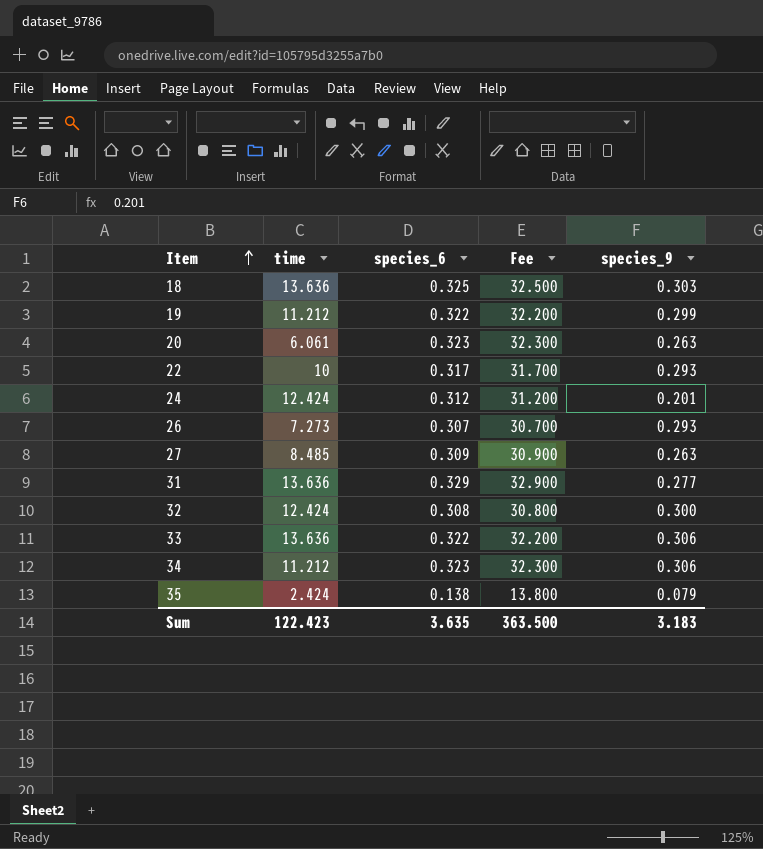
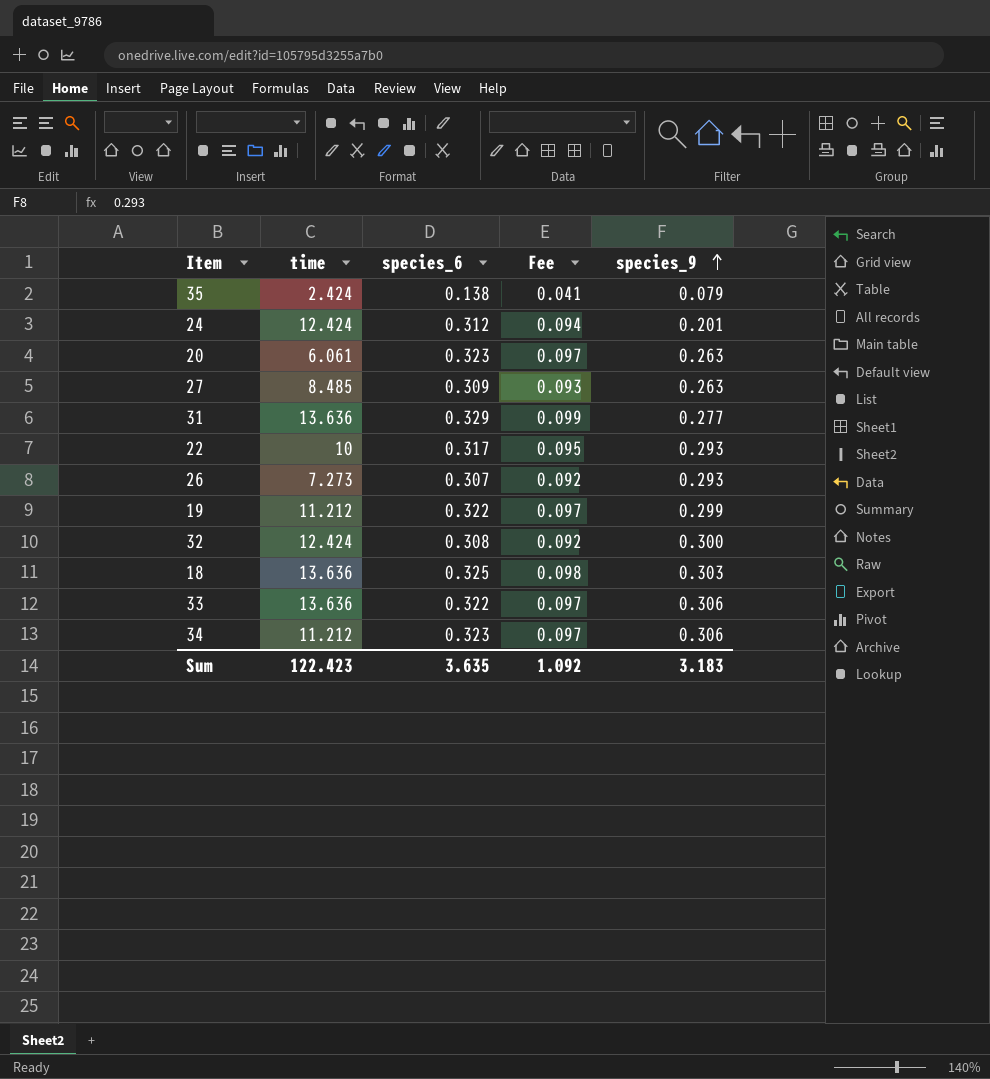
row order: Item ascending -> species_9 ascending
column Fee | formula: [species_6] * 100 -> [species_6] * 0.3
Sum | Fee: 363.500 -> 1.092

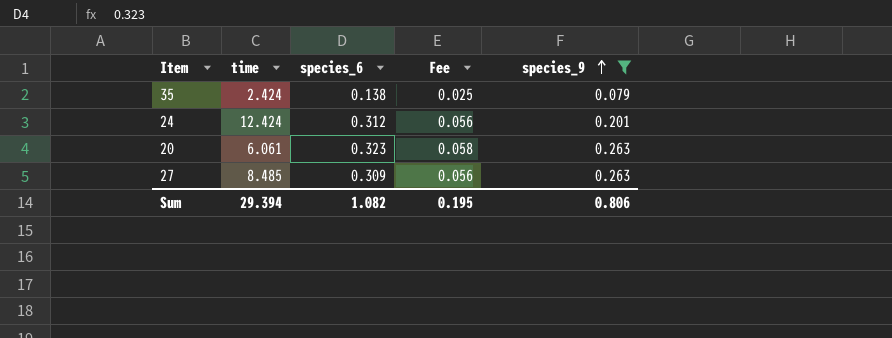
filter: none -> species_9 <= 0.263
column Fee | formula: [species_6] * 0.3 -> [species_6] * 0.18
Sum | time: 122.423 -> 29.394
Sum | species_6: 3.635 -> 1.082
Sum | Fee: 1.092 -> 0.195
Sum | species_9: 3.183 -> 0.806

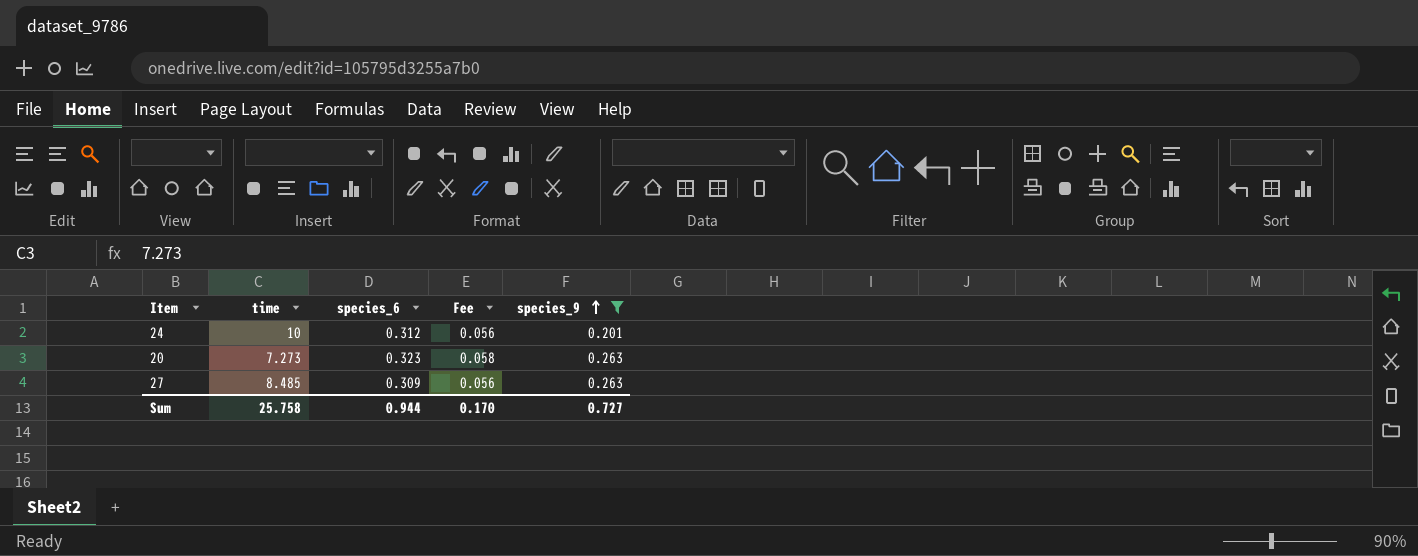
row 35: 2.424 | 0.138 | 0.025 | 0.079 -> none
24 | time: 12.424 -> 10
20 | time: 6.061 -> 7.273
Sum | time: 29.394 -> 25.758
Sum | species_6: 1.082 -> 0.944
Sum | Fee: 0.195 -> 0.170
Sum | species_9: 0.806 -> 0.727

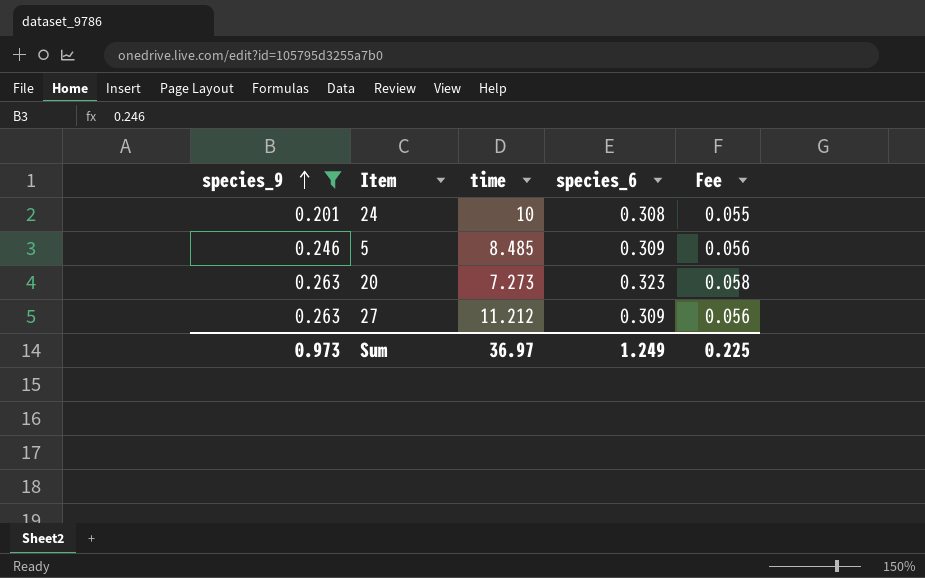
column species_9 | position: 5 -> 1
24 | species_6: 0.312 -> 0.308
24 | Fee: 0.056 -> 0.055
row 5: none -> 0.246 | 8.485 | 0.309 | 0.056
27 | time: 8.485 -> 11.212
Sum | species_9: 0.727 -> 0.973
Sum | time: 25.758 -> 36.97
Sum | species_6: 0.944 -> 1.249
Sum | Fee: 0.170 -> 0.225

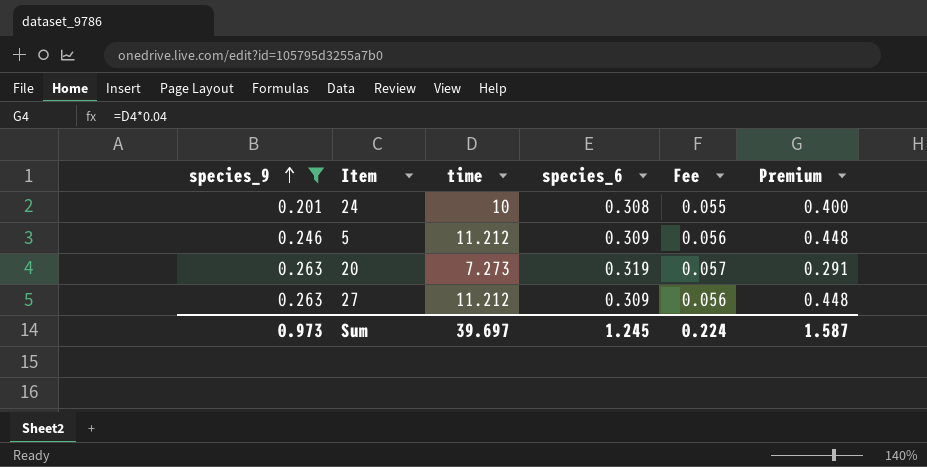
column Premium | formula: none -> [time] * 0.04
5 | time: 8.485 -> 11.212
20 | species_6: 0.323 -> 0.319
20 | Fee: 0.058 -> 0.057
Sum | time: 36.97 -> 39.697
Sum | species_6: 1.249 -> 1.245
Sum | Fee: 0.225 -> 0.224

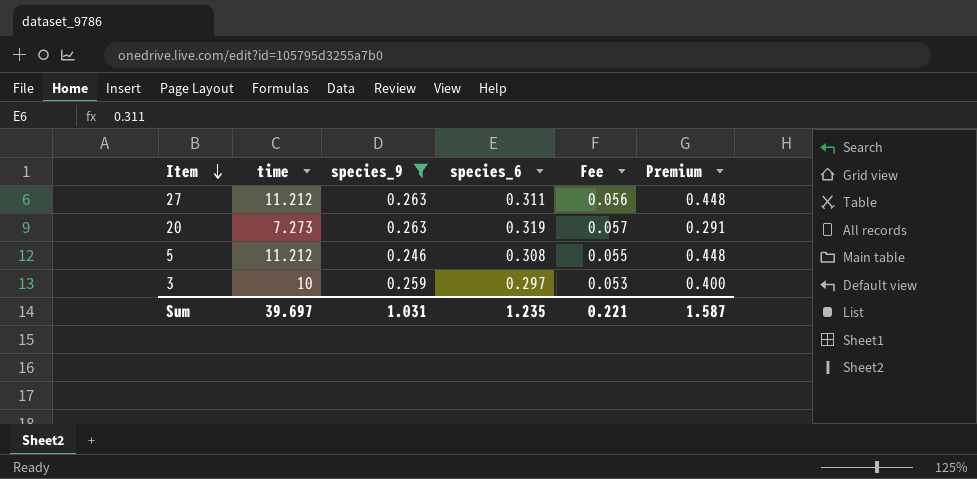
row order: species_9 ascending -> Item descending
column species_9 | position: 1 -> 3
row 24: 0.201 | 10 | 0.308 | 0.055 | 0.400 -> none
27 | species_6: 0.309 -> 0.311
5 | species_6: 0.309 -> 0.308
5 | Fee: 0.056 -> 0.055
row 3: none -> 10 | 0.259 | 0.297 | 0.053 | 0.400
Sum | species_9: 0.973 -> 1.031
Sum | species_6: 1.245 -> 1.235
Sum | Fee: 0.224 -> 0.221

